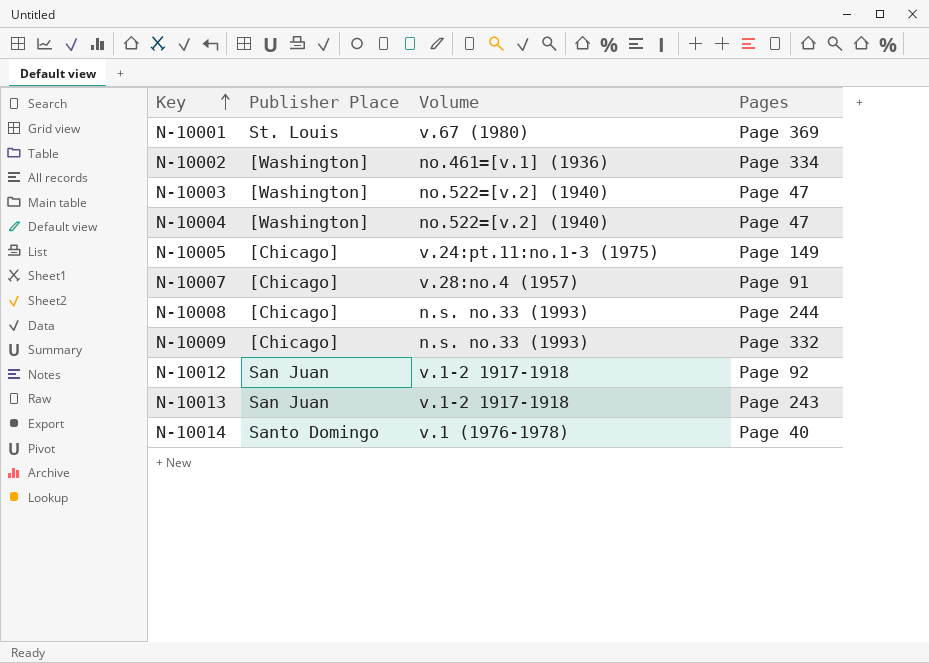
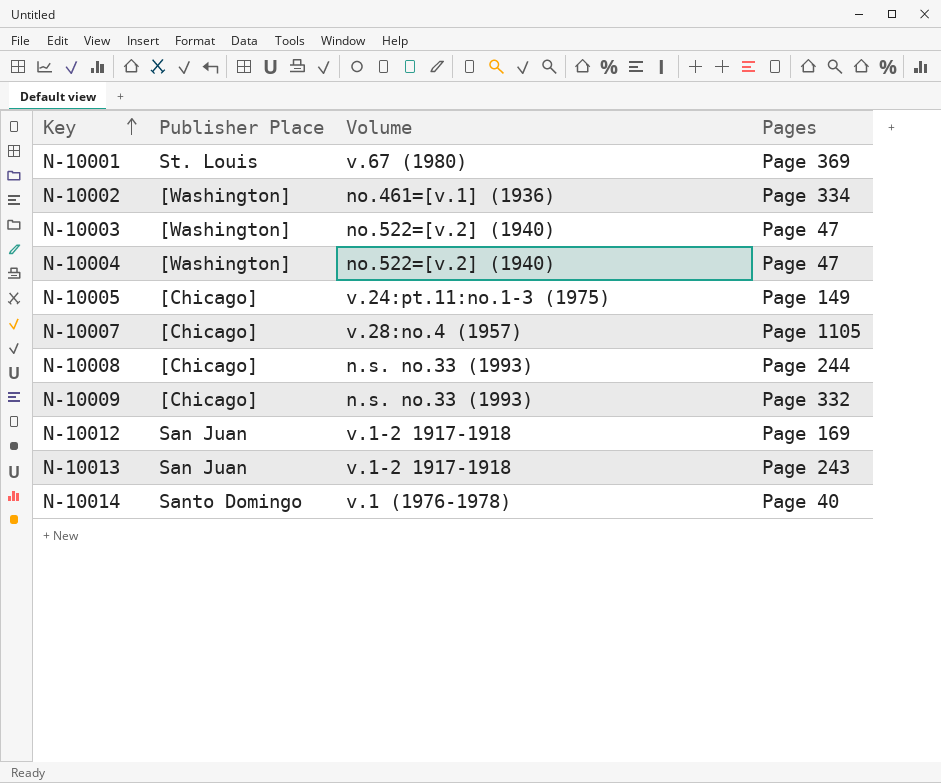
N-10007 | Pages: Page 91 -> Page 1105
N-10012 | Pages: Page 92 -> Page 169

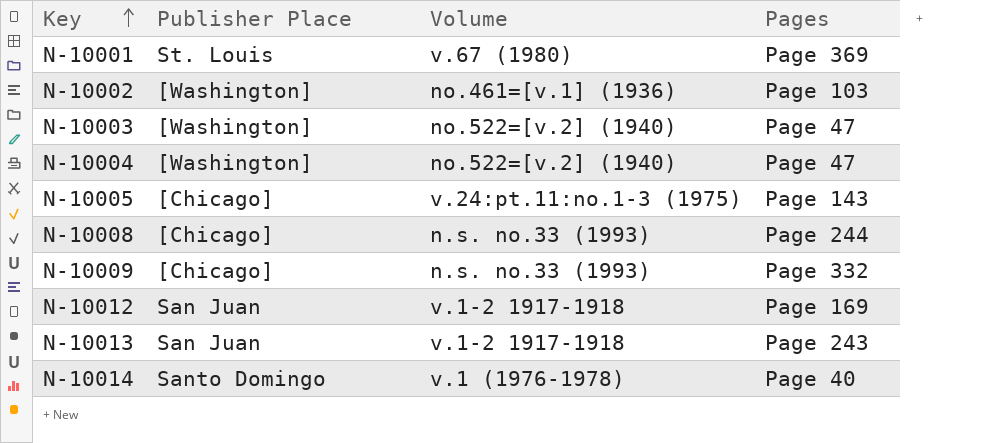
row N-10007: [Chicago] | v.28:no.4 (1957) | Page 1105 -> none
N-10002 | Pages: Page 334 -> Page 103
N-10005 | Pages: Page 149 -> Page 143

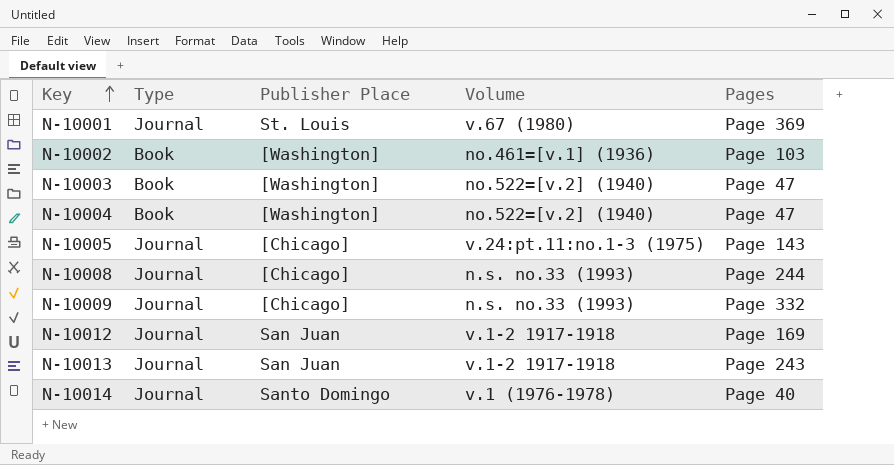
column Type | position: none -> 2

